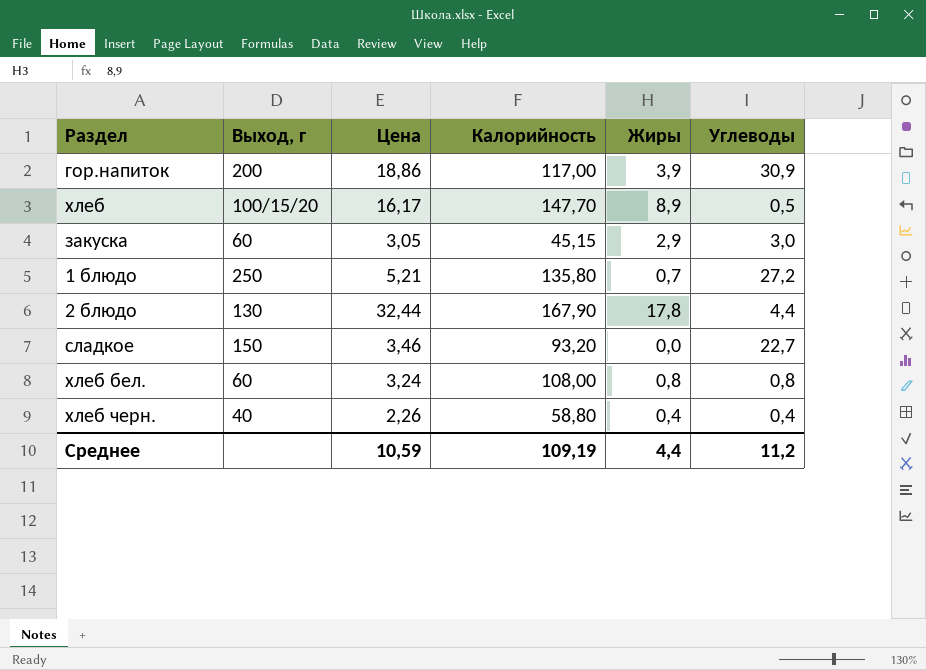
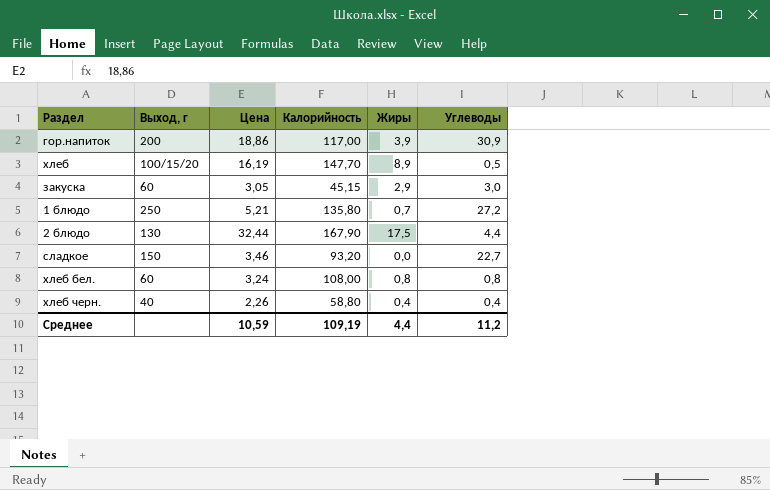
хлеб | Цена: 16,17 -> 16,19
2 блюдо | Жиры: 17,8 -> 17,5

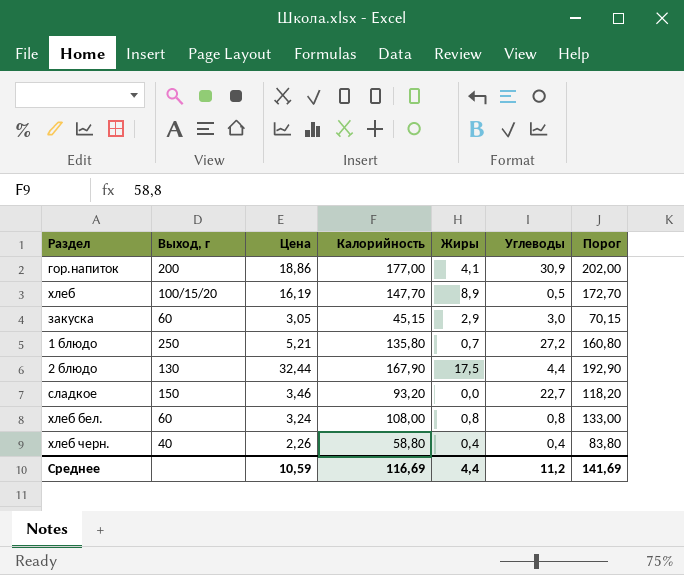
column Порог | formula: none -> [Калорийность] + 25
гор.напиток | Калорийность: 117,00 -> 177,00
гор.напиток | Жиры: 3,9 -> 4,1
Среднее | Калорийность: 109,19 -> 116,69

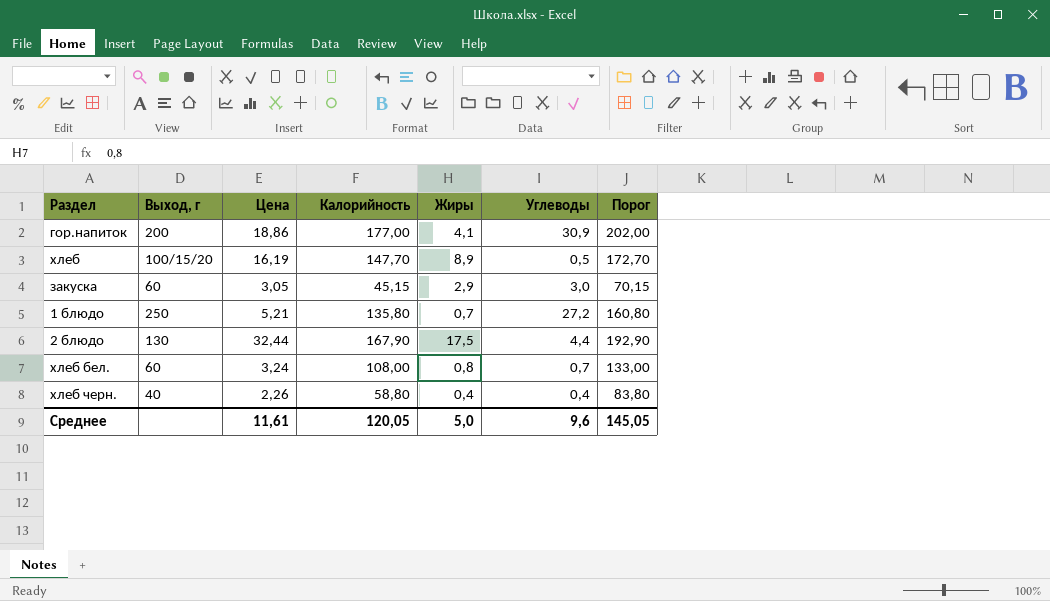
row сладкое: 150 | 3,46 | 93,20 | 0,0 | 22,7 | 118,20 -> none
хлеб бел. | Углеводы: 0,8 -> 0,7
Среднее | Цена: 10,59 -> 11,61
Среднее | Калорийность: 116,69 -> 120,05
Среднее | Жиры: 4,4 -> 5,0
Среднее | Углеводы: 11,2 -> 9,6
Среднее | Порог: 141,69 -> 145,05

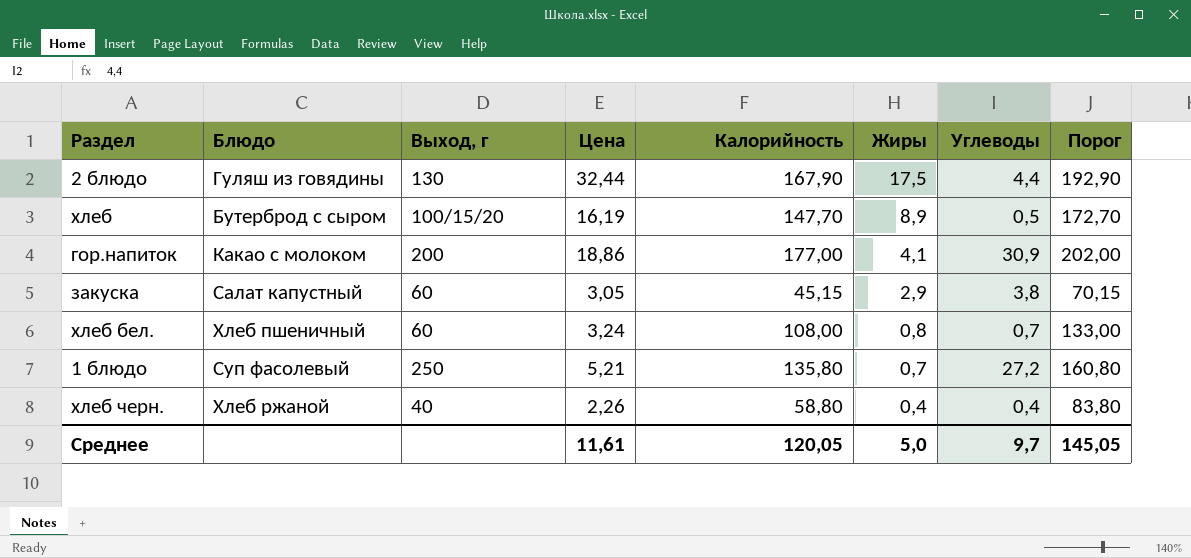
row order: none -> Жиры descending
column Блюдо | position: none -> 2
закуска | Углеводы: 3,0 -> 3,8
Среднее | Углеводы: 9,6 -> 9,7

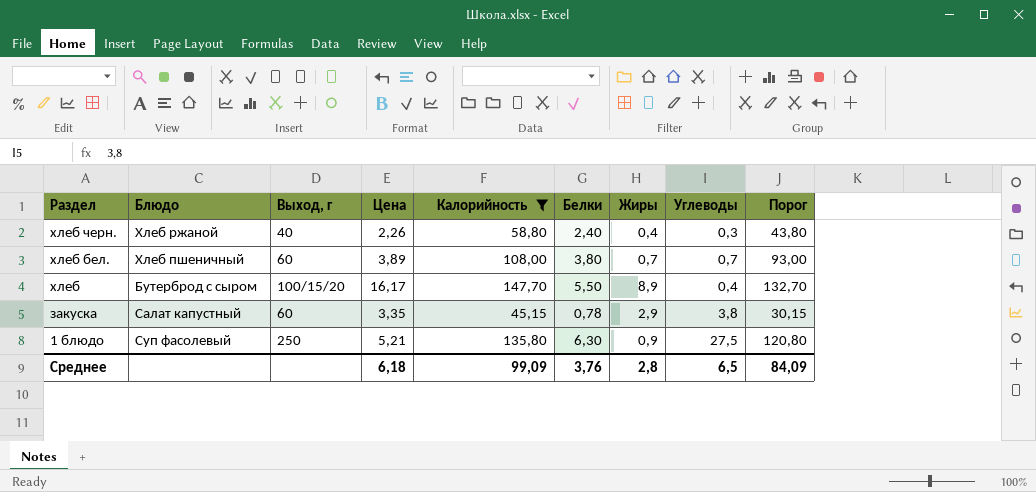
filter: none -> Калорийность <= 147,70
row order: Жиры descending -> Раздел descending
column Белки | position: none -> 6
column Порог | formula: [Калорийность] + 25 -> [Калорийность] - 15
хлеб черн. | Углеводы: 0,4 -> 0,3
хлеб бел. | Цена: 3,24 -> 3,89
хлеб бел. | Жиры: 0,8 -> 0,7
хлеб | Цена: 16,19 -> 16,17
хлеб | Углеводы: 0,5 -> 0,4
закуска | Цена: 3,05 -> 3,35
1 блюдо | Жиры: 0,7 -> 0,9
1 блюдо | Углеводы: 27,2 -> 27,5
Среднее | Цена: 11,61 -> 6,18
Среднее | Калорийность: 120,05 -> 99,09
Среднее | Жиры: 5,0 -> 2,8
Среднее | Углеводы: 9,7 -> 6,5
Среднее | Порог: 145,05 -> 84,09

